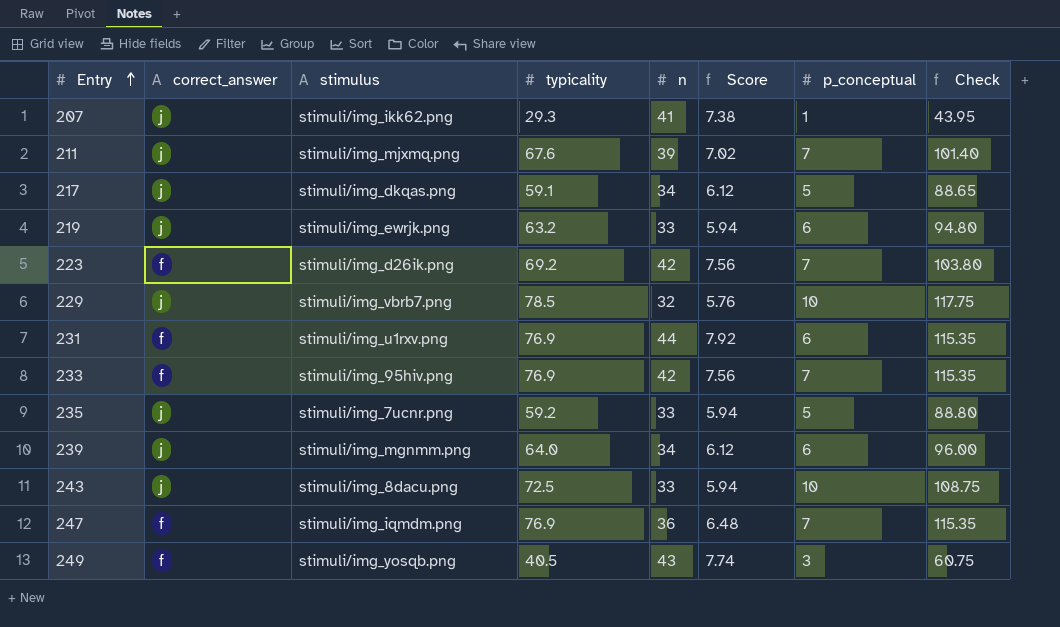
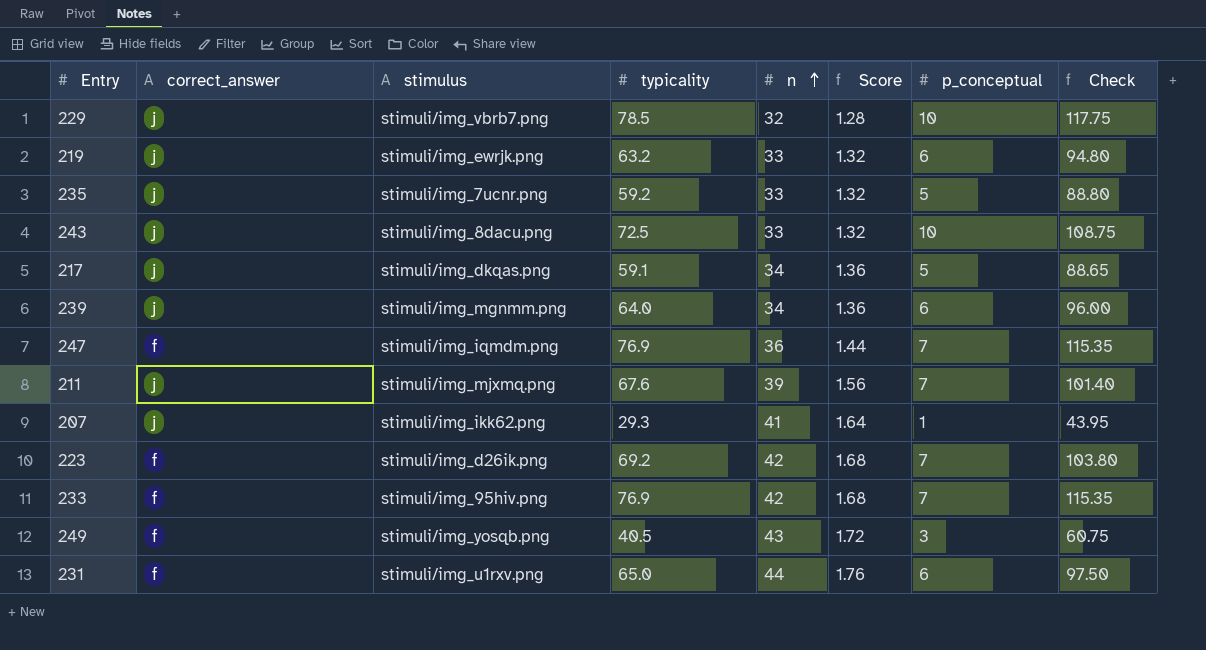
row order: Entry ascending -> n ascending
column Score | formula: [n] * 0.18 -> [n] * 0.04
231 | typicality: 76.9 -> 65.0
231 | Check: 115.35 -> 97.50

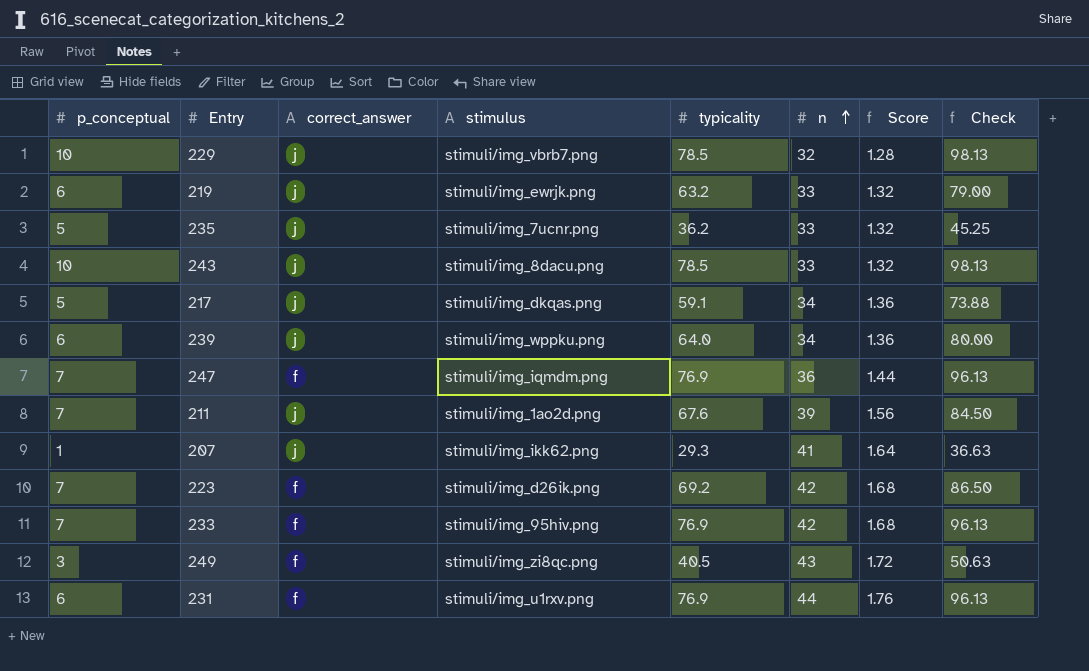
column p_conceptual | position: 7 -> 1
column Check | formula: [typicality] * 1.5 -> [typicality] * 1.25
235 | typicality: 59.2 -> 36.2
243 | typicality: 72.5 -> 78.5
239 | stimulus: stimuli/img_mgnmm.png -> stimuli/img_wppku.png
211 | stimulus: stimuli/img_mjxmq.png -> stimuli/img_1ao2d.png
249 | stimulus: stimuli/img_yosqb.png -> stimuli/img_zi8qc.png
231 | typicality: 65.0 -> 76.9

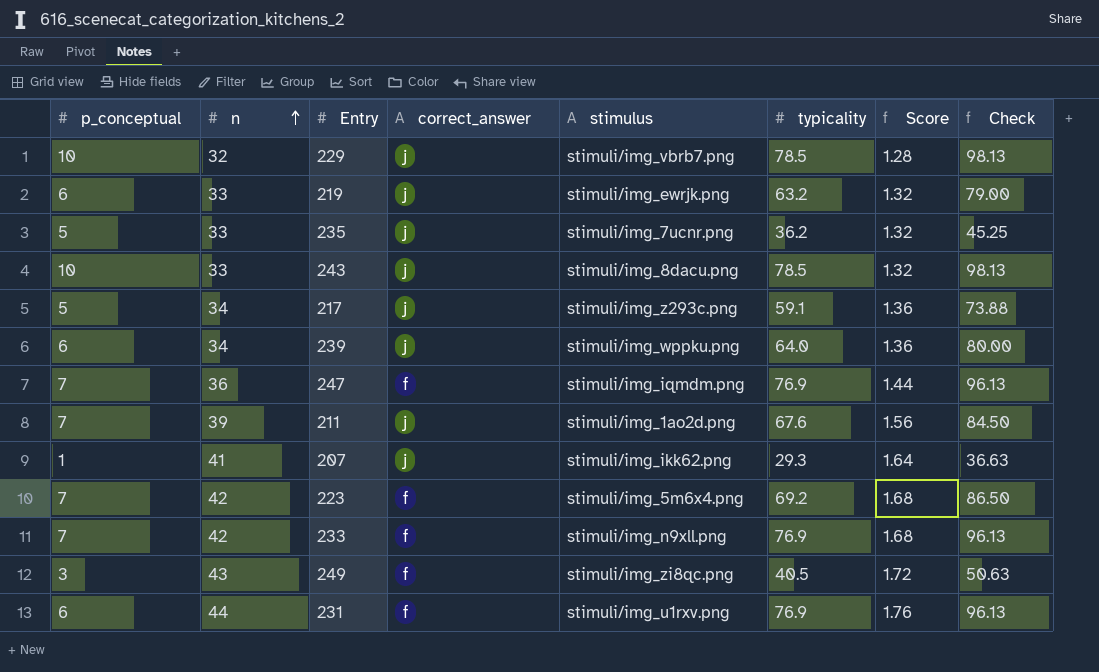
column n | position: 6 -> 2
217 | stimulus: stimuli/img_dkqas.png -> stimuli/img_z293c.png
223 | stimulus: stimuli/img_d26ik.png -> stimuli/img_5m6x4.png
233 | stimulus: stimuli/img_95hiv.png -> stimuli/img_n9xll.png

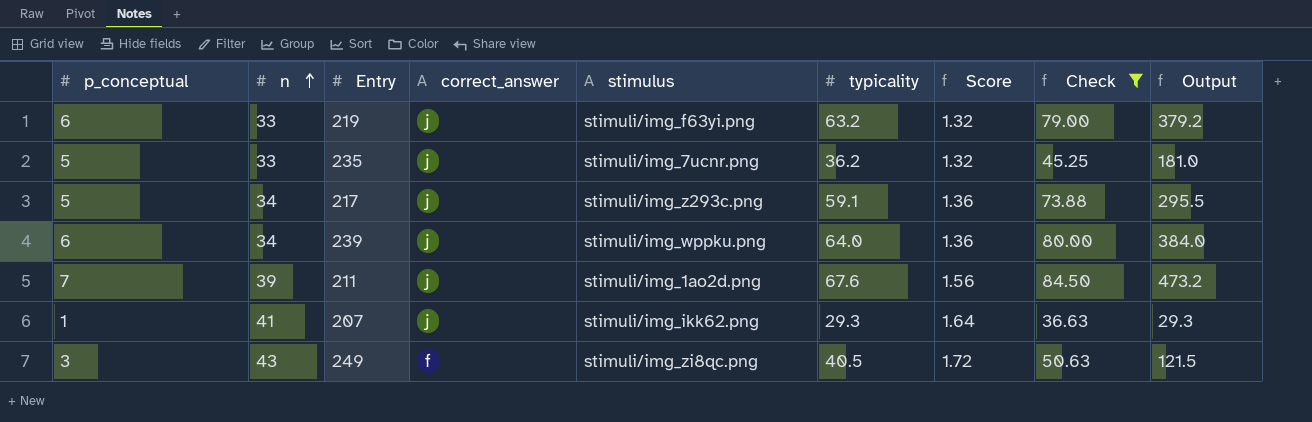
filter: none -> Check <= 84.50
column Output | formula: none -> [p_conceptual] * [typicality]
219 | stimulus: stimuli/img_ewrjk.png -> stimuli/img_f63yi.png

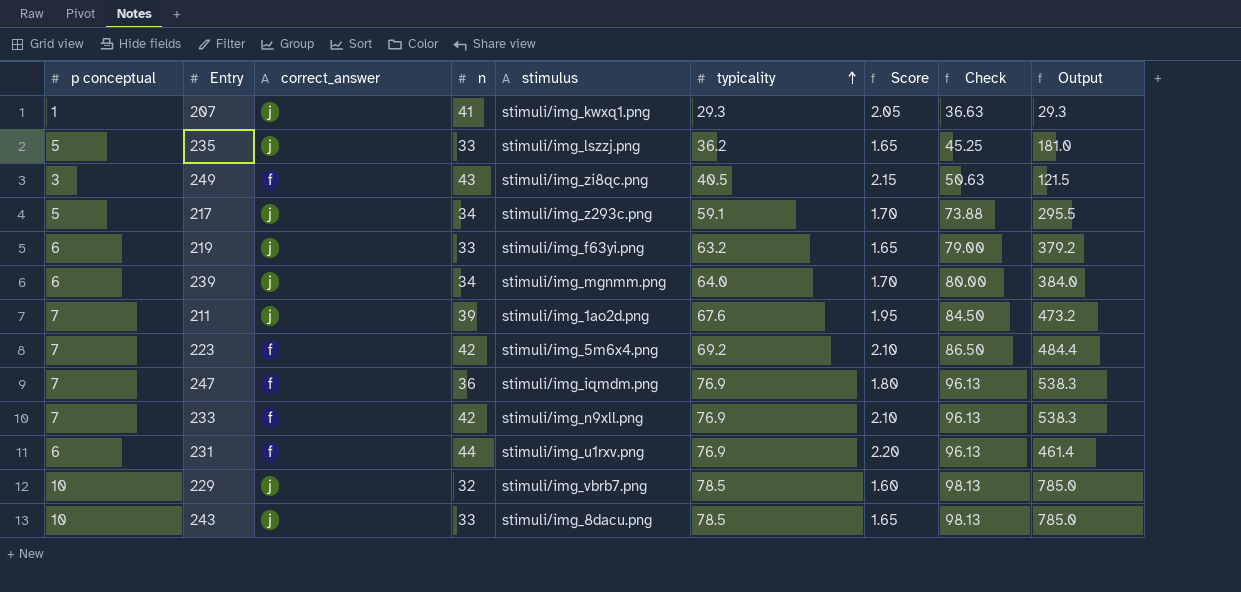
filter: Check <= 84.50 -> none
row order: n ascending -> typicality ascending
column name: p_conceptual -> p conceptual
column n | position: 2 -> 4
column Score | formula: [n] * 0.04 -> [n] * 0.05
207 | stimulus: stimuli/img_ikk62.png -> stimuli/img_kwxq1.png
235 | stimulus: stimuli/img_7ucnr.png -> stimuli/img_lszzj.png
239 | stimulus: stimuli/img_wppku.png -> stimuli/img_mgnmm.png

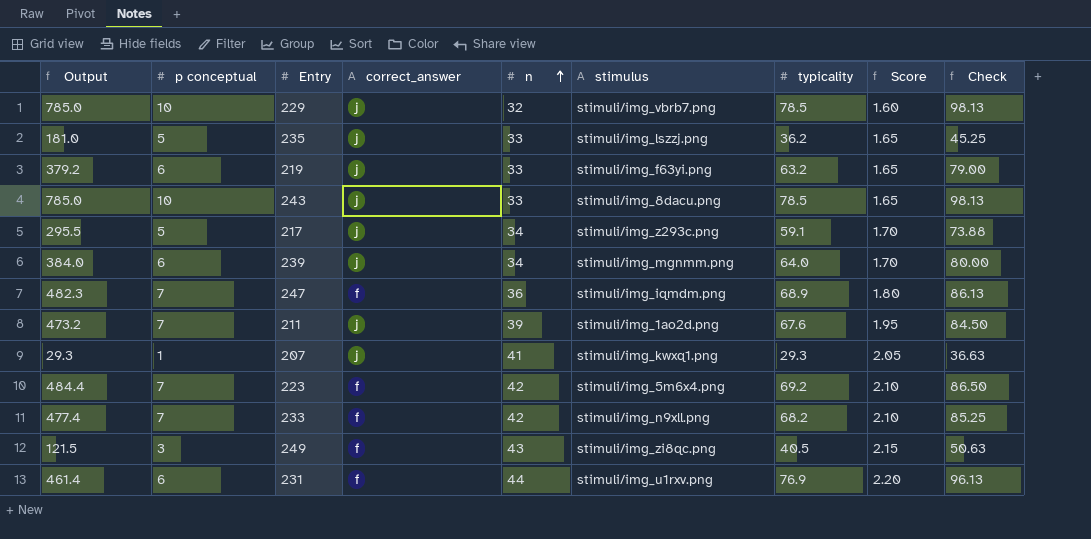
row order: typicality ascending -> n ascending
column Output | position: 9 -> 1
247 | Output: 538.3 -> 482.3
247 | typicality: 76.9 -> 68.9
247 | Check: 96.13 -> 86.13
233 | Output: 538.3 -> 477.4
233 | typicality: 76.9 -> 68.2
233 | Check: 96.13 -> 85.25

